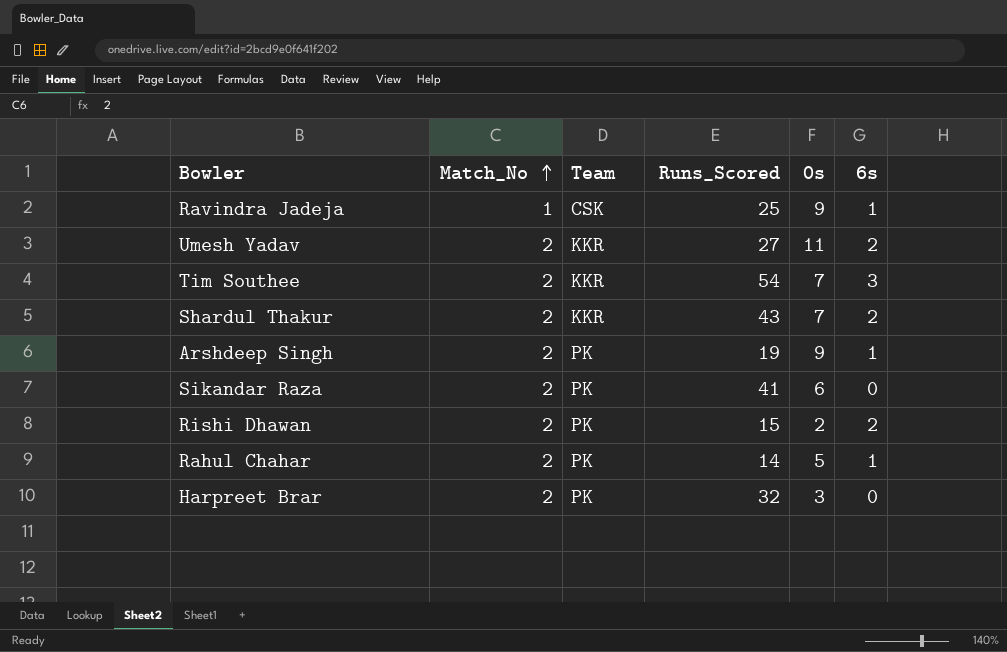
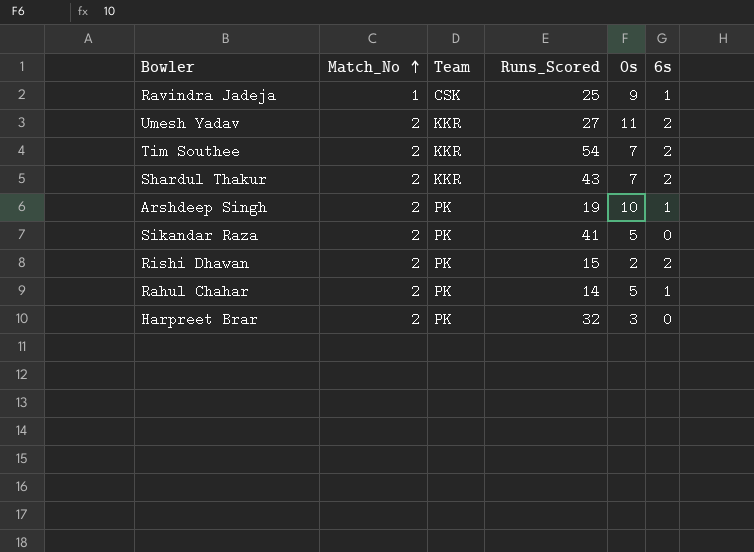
Tim Southee | 6s: 3 -> 2
Arshdeep Singh | 0s: 9 -> 10
Sikandar Raza | 0s: 6 -> 5

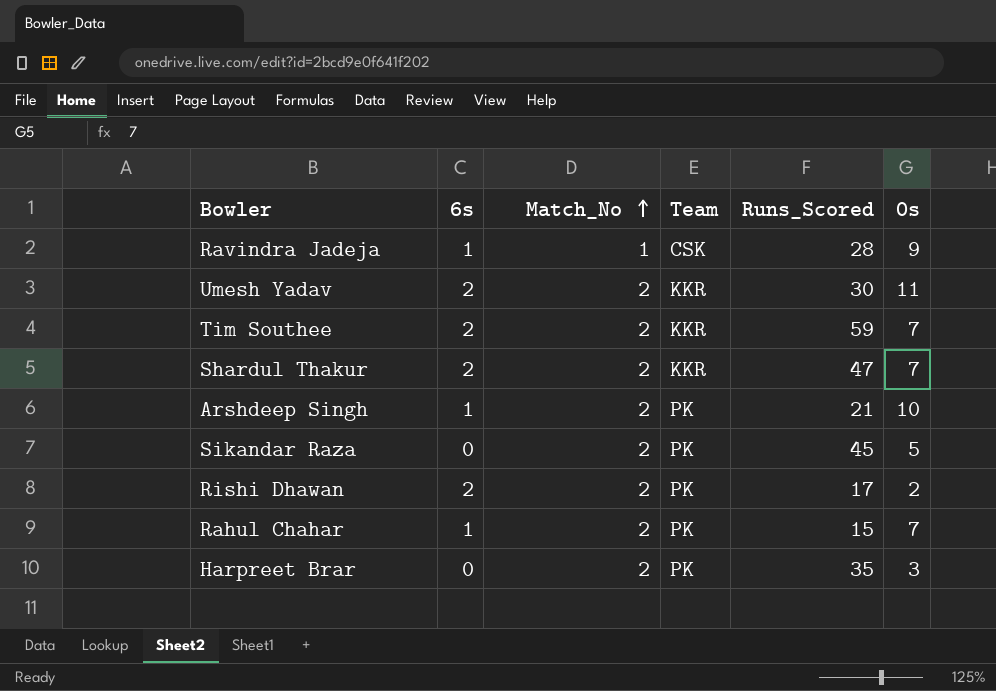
column 6s | position: 6 -> 2
Ravindra Jadeja | Runs_Scored: 25 -> 28
Umesh Yadav | Runs_Scored: 27 -> 30
Tim Southee | Runs_Scored: 54 -> 59
Shardul Thakur | Runs_Scored: 43 -> 47
Arshdeep Singh | Runs_Scored: 19 -> 21
Sikandar Raza | Runs_Scored: 41 -> 45
Rishi Dhawan | Runs_Scored: 15 -> 17
Rahul Chahar | Runs_Scored: 14 -> 15
Rahul Chahar | 0s: 5 -> 7
Harpreet Brar | Runs_Scored: 32 -> 35

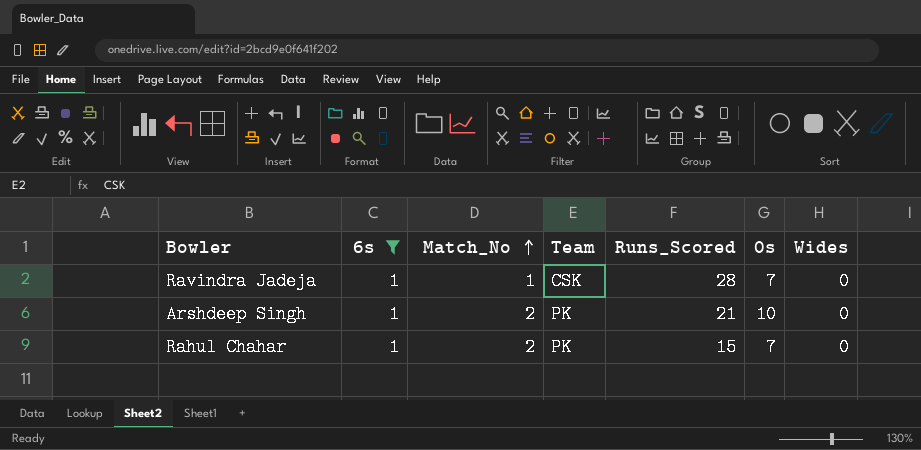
filter: none -> 6s = 1
column Wides | position: none -> 7
Ravindra Jadeja | 0s: 9 -> 7

